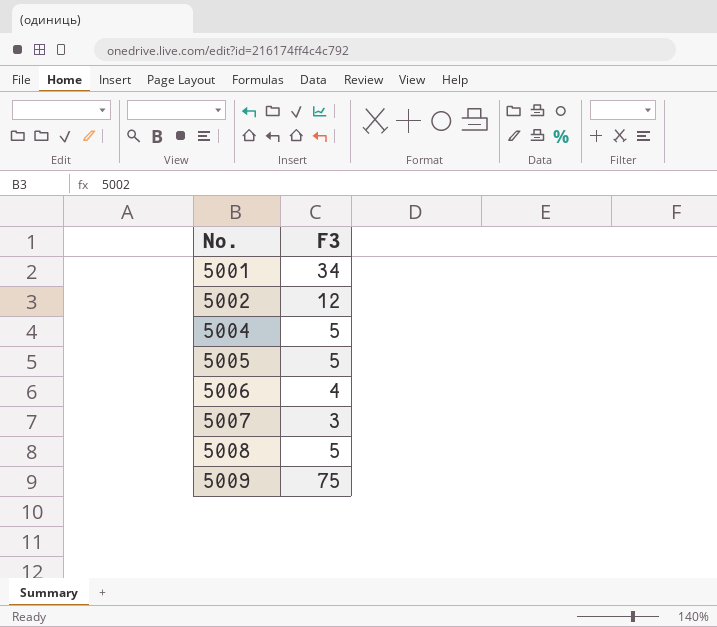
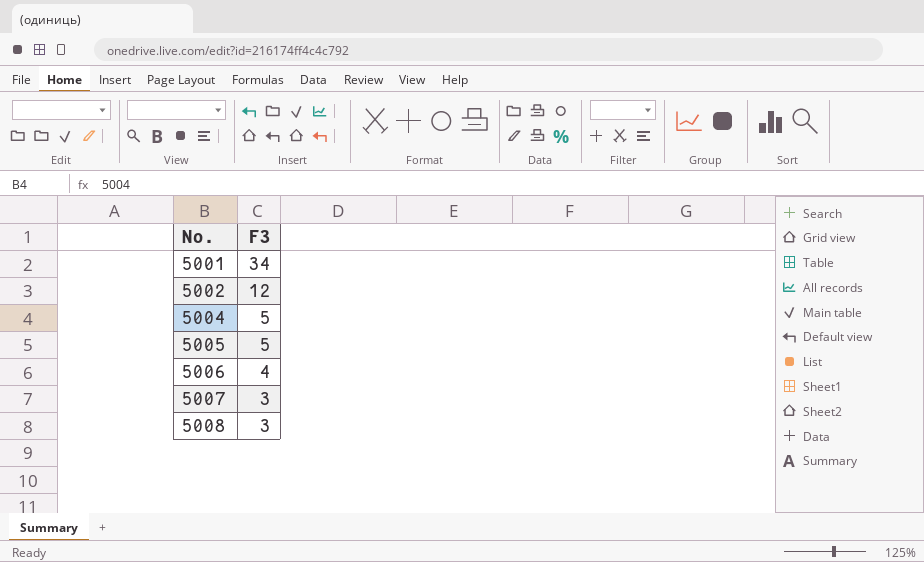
row 5009: 75 -> none
5008 | F3: 5 -> 3

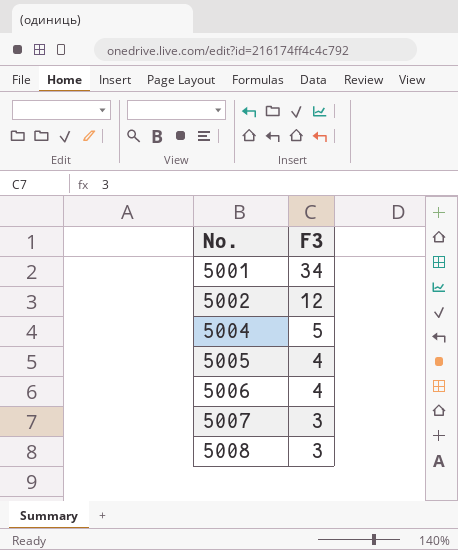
5005 | F3: 5 -> 4

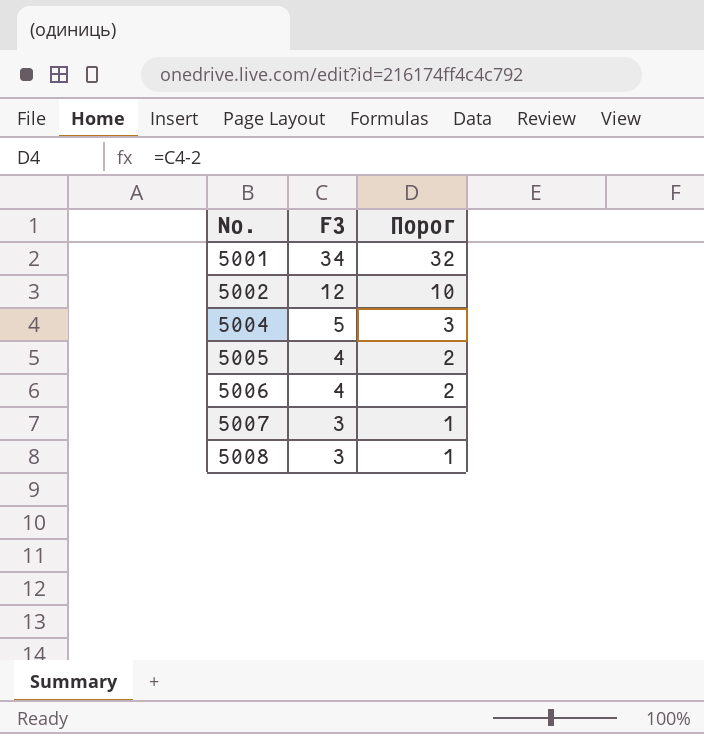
column Порог | formula: none -> [F3] - 2

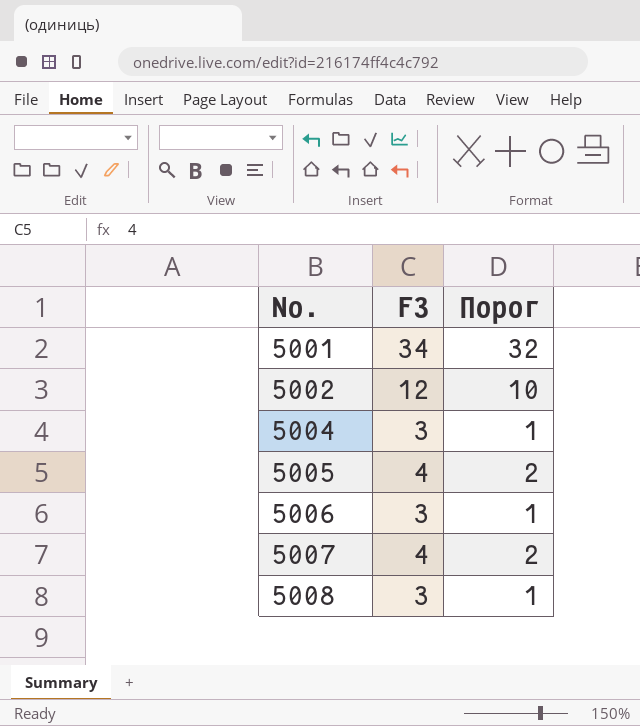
5004 | F3: 5 -> 3
5004 | Порог: 3 -> 1
5006 | F3: 4 -> 3
5006 | Порог: 2 -> 1
5007 | F3: 3 -> 4
5007 | Порог: 1 -> 2

